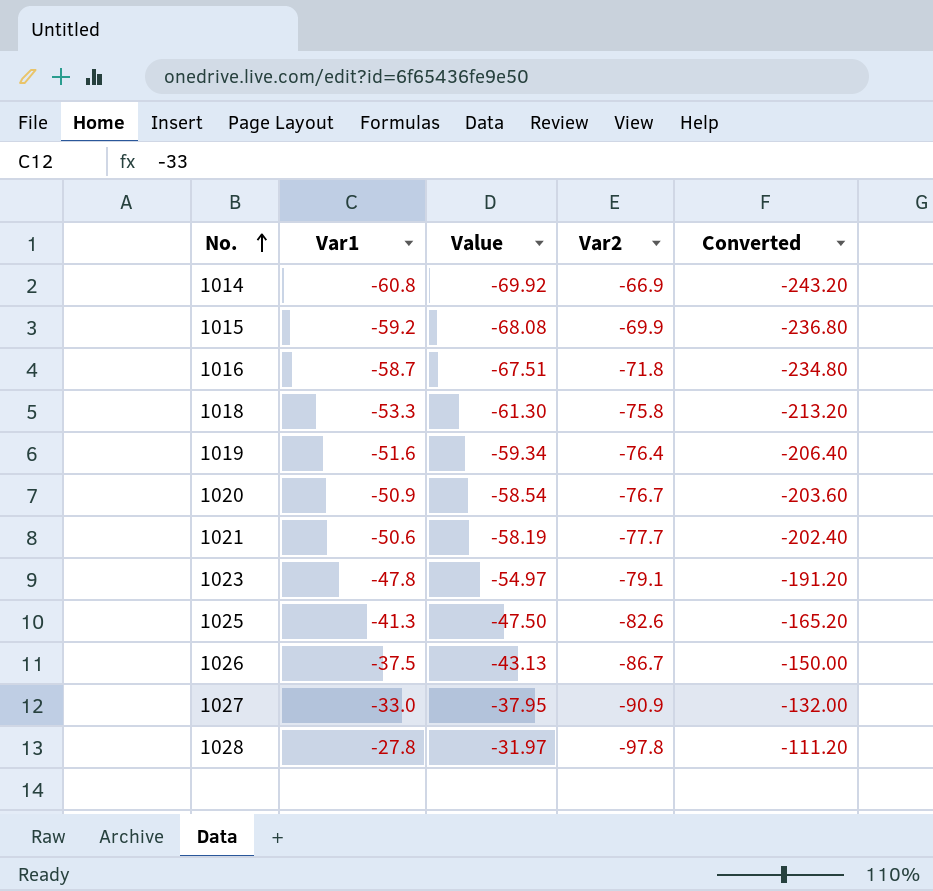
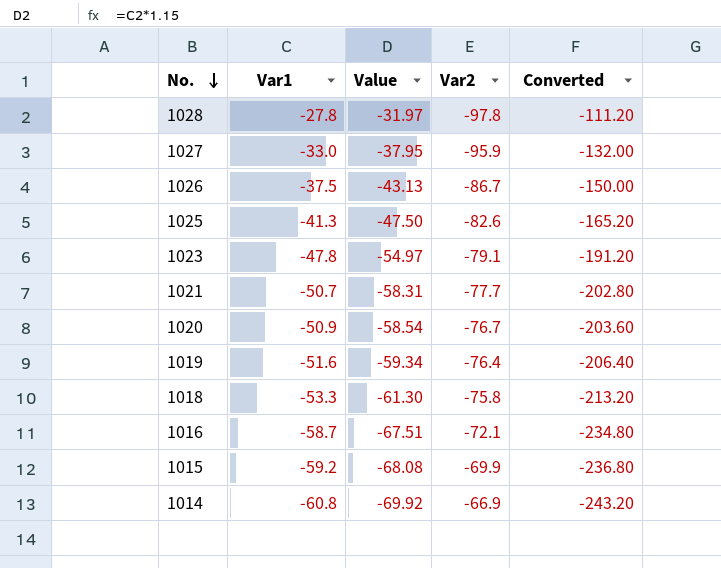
row order: No. ascending -> No. descending
1027 | Var2: -90.9 -> -95.9
1021 | Var1: -50.6 -> -50.7
1021 | Value: -58.19 -> -58.31
1021 | Converted: -202.40 -> -202.80
1016 | Var2: -71.8 -> -72.1

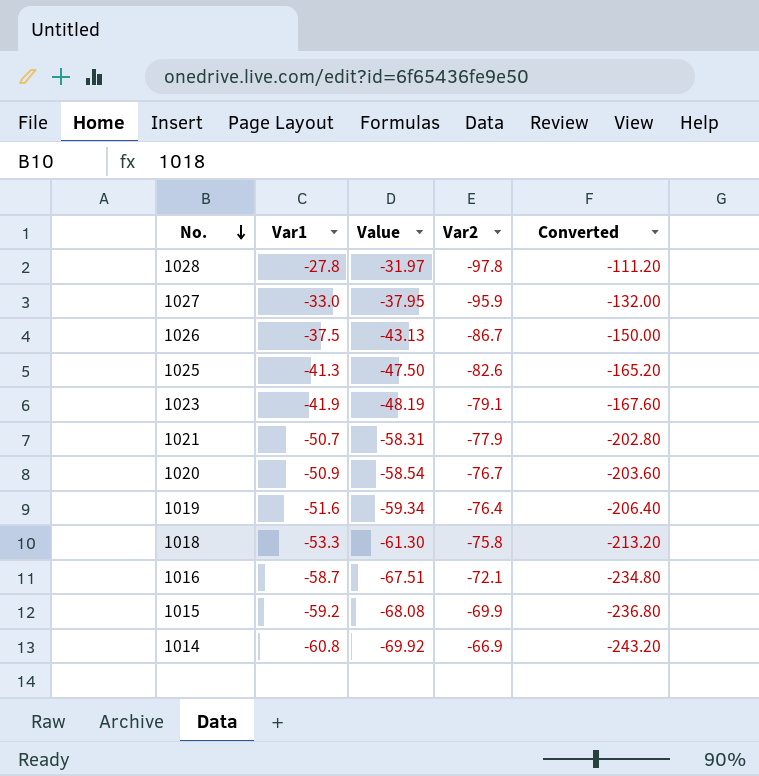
1023 | Var1: -47.8 -> -41.9
1023 | Value: -54.97 -> -48.19
1023 | Converted: -191.20 -> -167.60
1021 | Var2: -77.7 -> -77.9

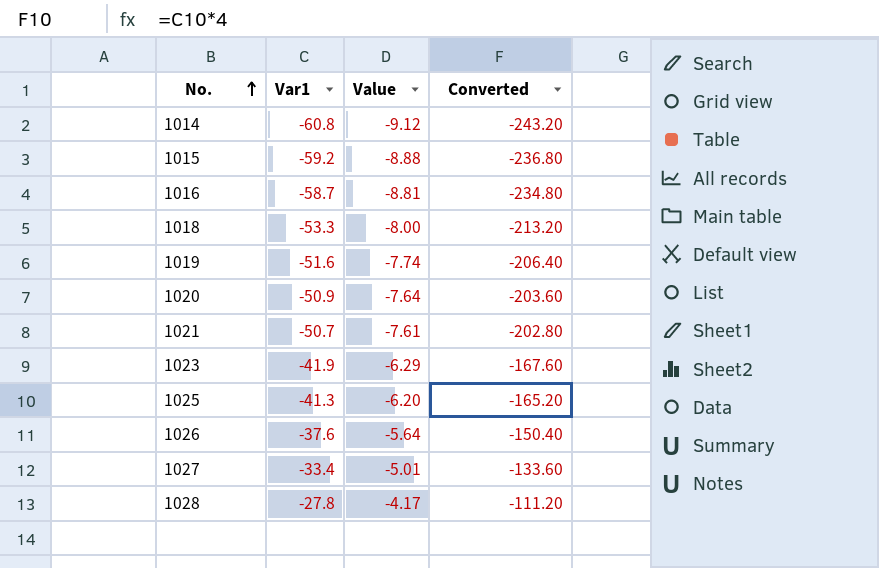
row order: No. descending -> No. ascending
column Var2 | position: 4 -> none
column Value | formula: [Var1] * 1.15 -> [Var1] * 0.15
1026 | Var1: -37.5 -> -37.6
1026 | Converted: -150.00 -> -150.40
1027 | Var1: -33.0 -> -33.4
1027 | Converted: -132.00 -> -133.60

